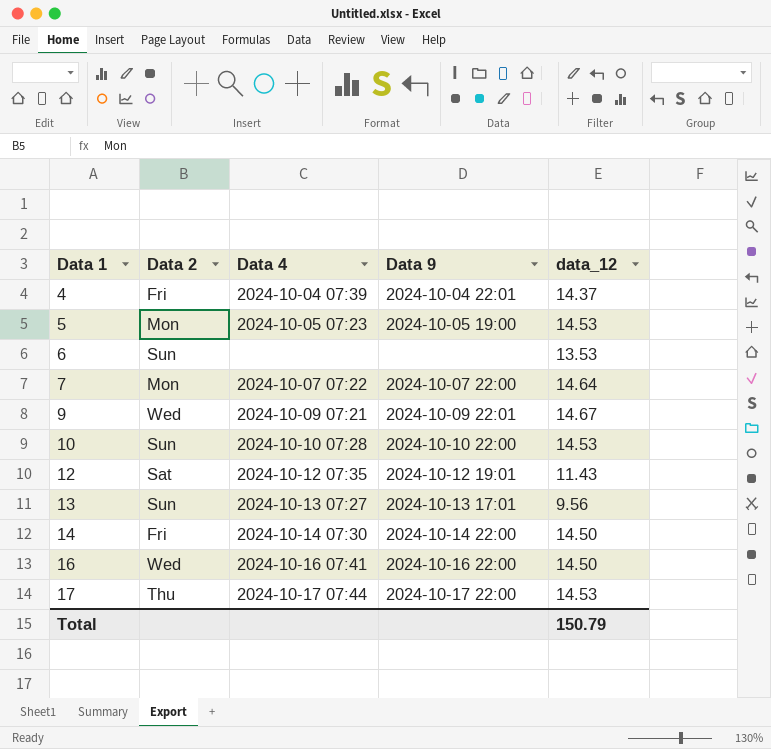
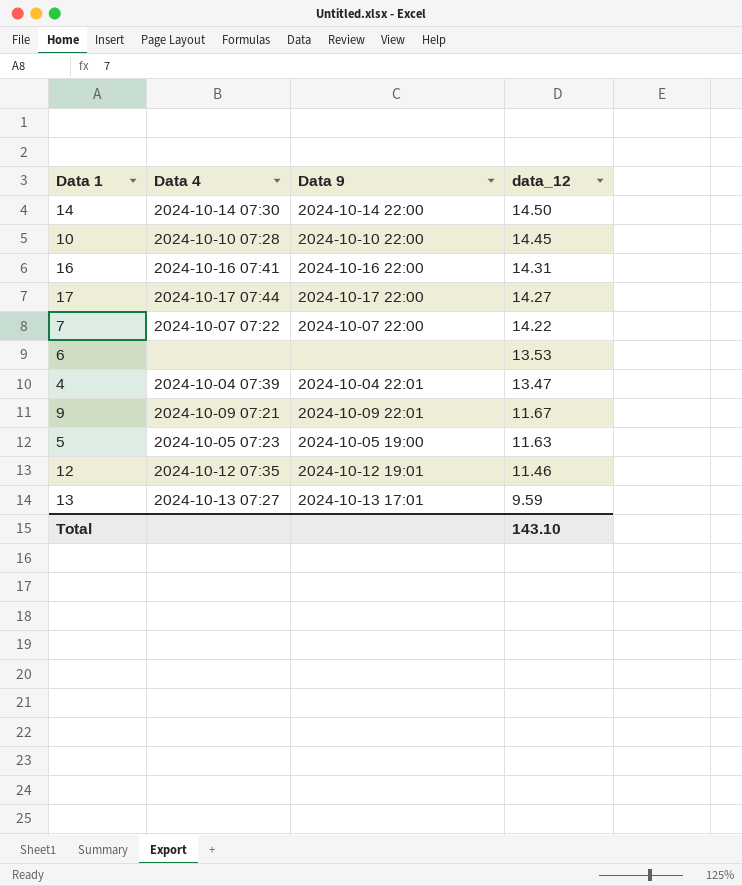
row order: Data 1 ascending -> data_12 descending
column Data 2 | position: 2 -> none
10 | data_12: 14.53 -> 14.45
16 | data_12: 14.50 -> 14.31
17 | data_12: 14.53 -> 14.27
7 | data_12: 14.64 -> 14.22
4 | data_12: 14.37 -> 13.47
9 | data_12: 14.67 -> 11.67
5 | data_12: 14.53 -> 11.63
12 | data_12: 11.43 -> 11.46
13 | data_12: 9.56 -> 9.59
Total | data_12: 150.79 -> 143.10

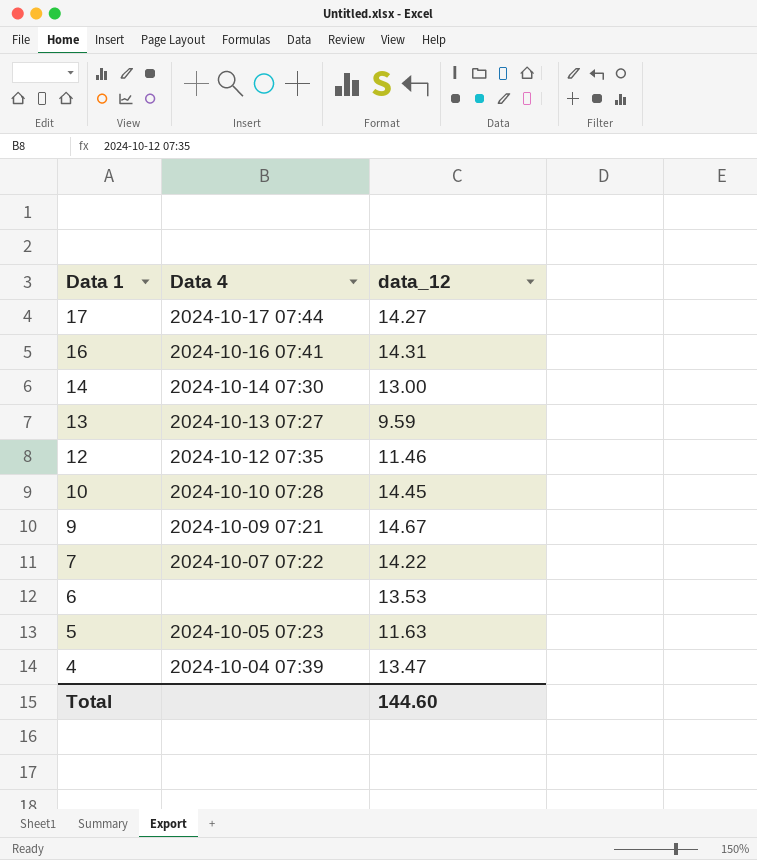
row order: data_12 descending -> Data 1 descending
column Data 9 | position: 3 -> none
14 | data_12: 14.50 -> 13.00
9 | data_12: 11.67 -> 14.67
Total | data_12: 143.10 -> 144.60

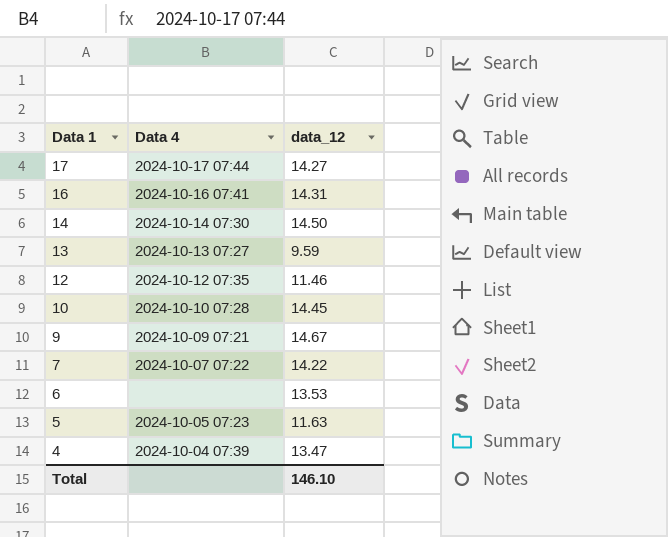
14 | data_12: 13.00 -> 14.50
Total | data_12: 144.60 -> 146.10

